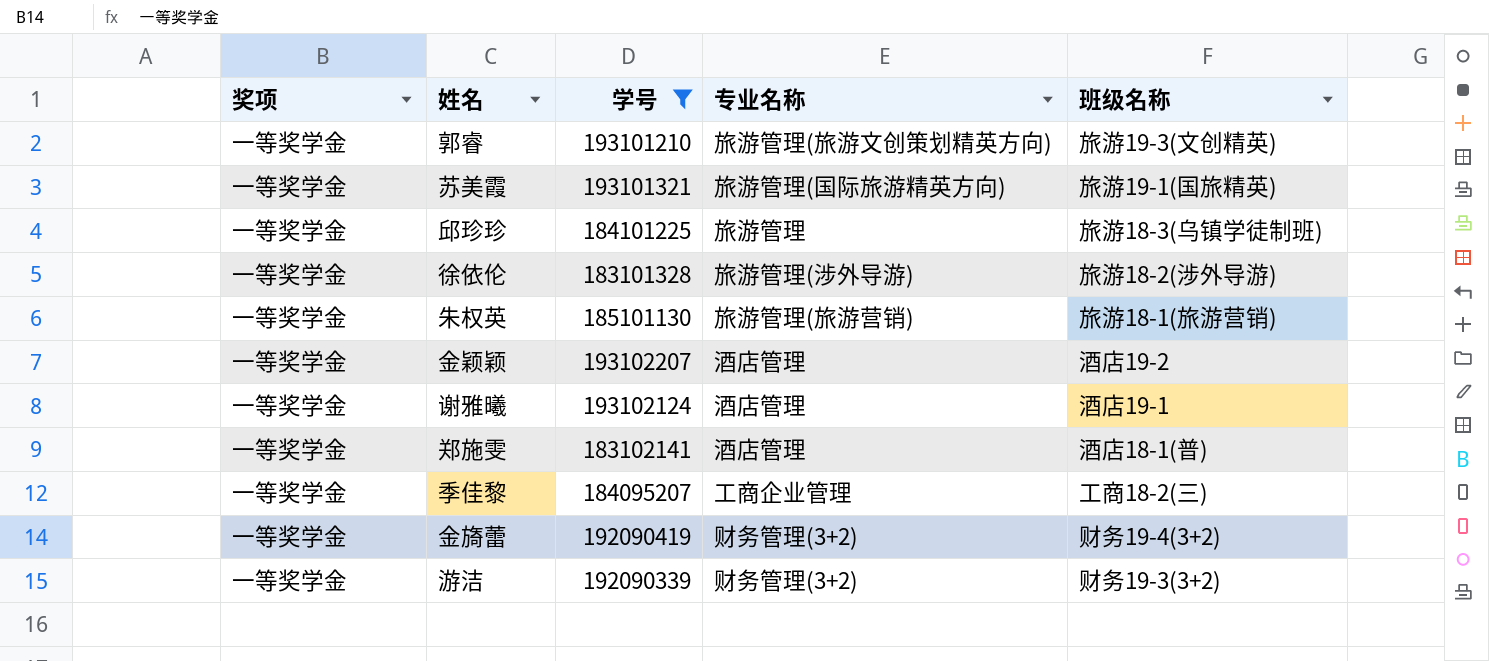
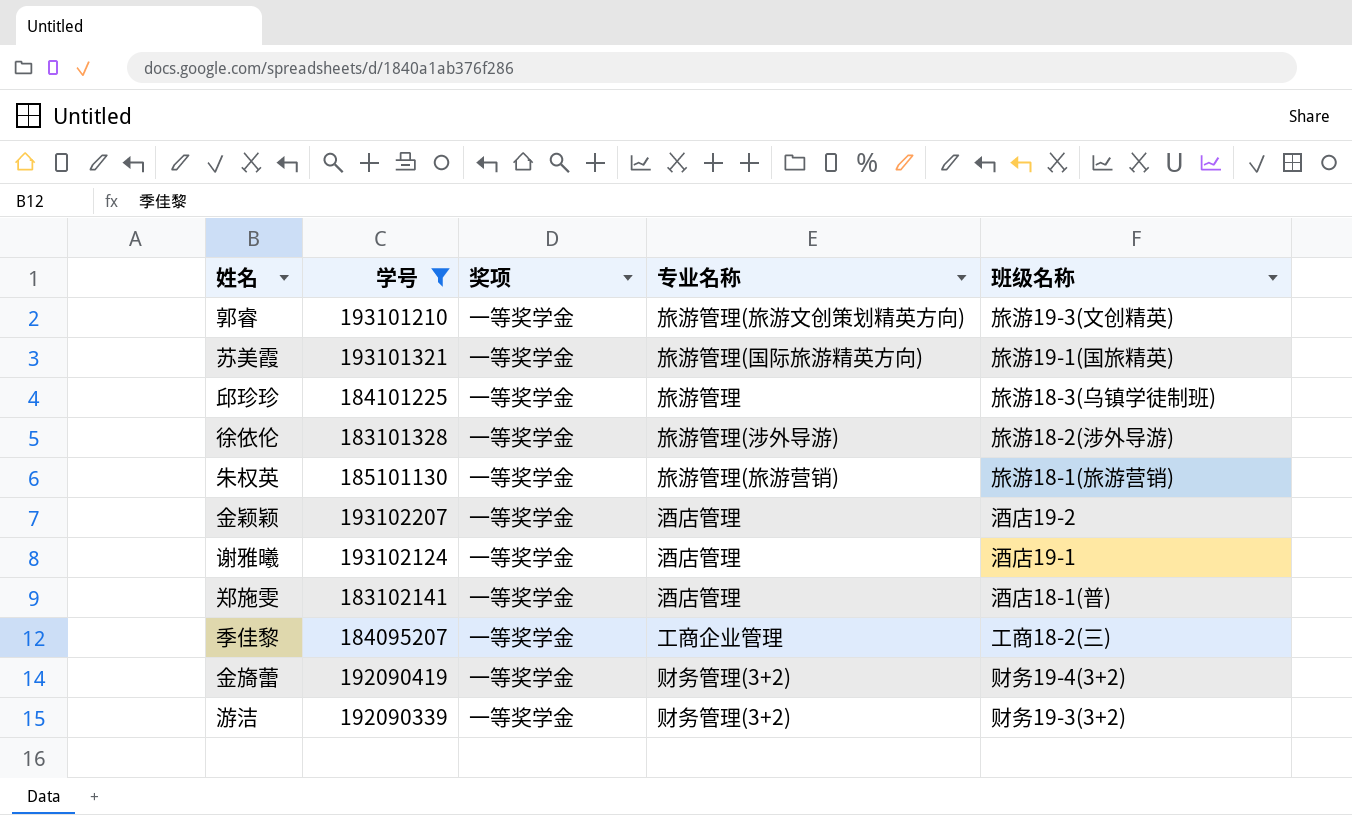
column 奖项 | position: 1 -> 3

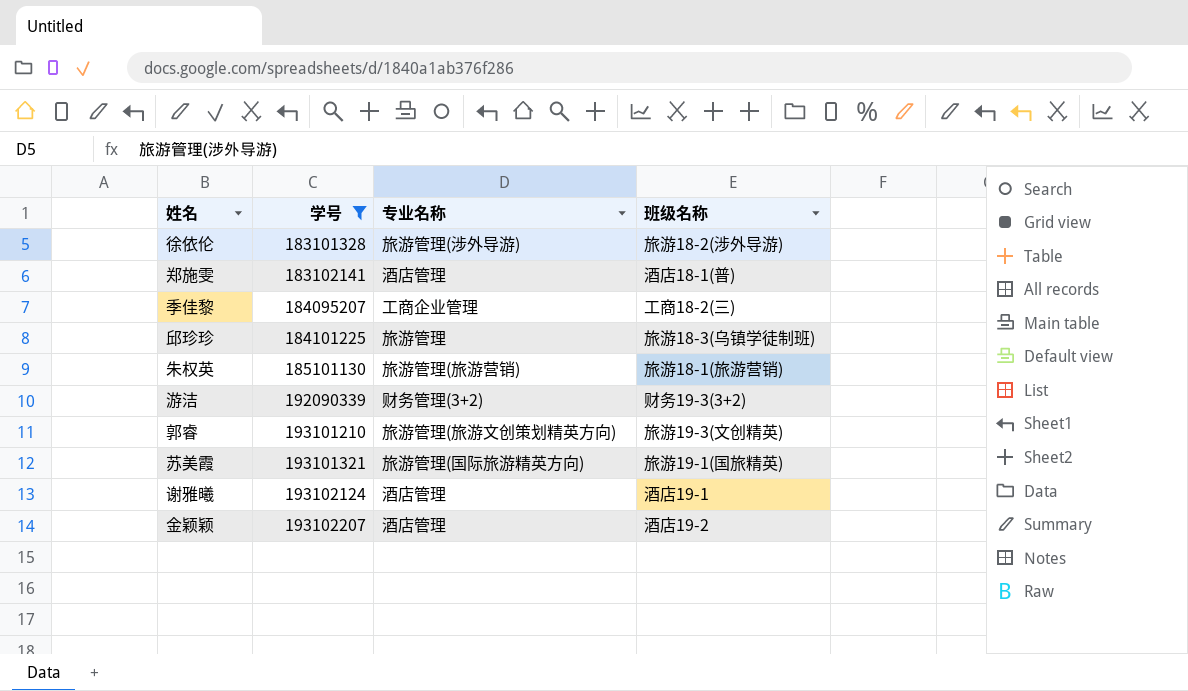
row order: none -> 学号 ascending
column 奖项 | position: 3 -> none
row 金旖蕾: 192090419 | 一等奖学金 | 财务管理(3+2) | 财务19-4(3+2) -> none

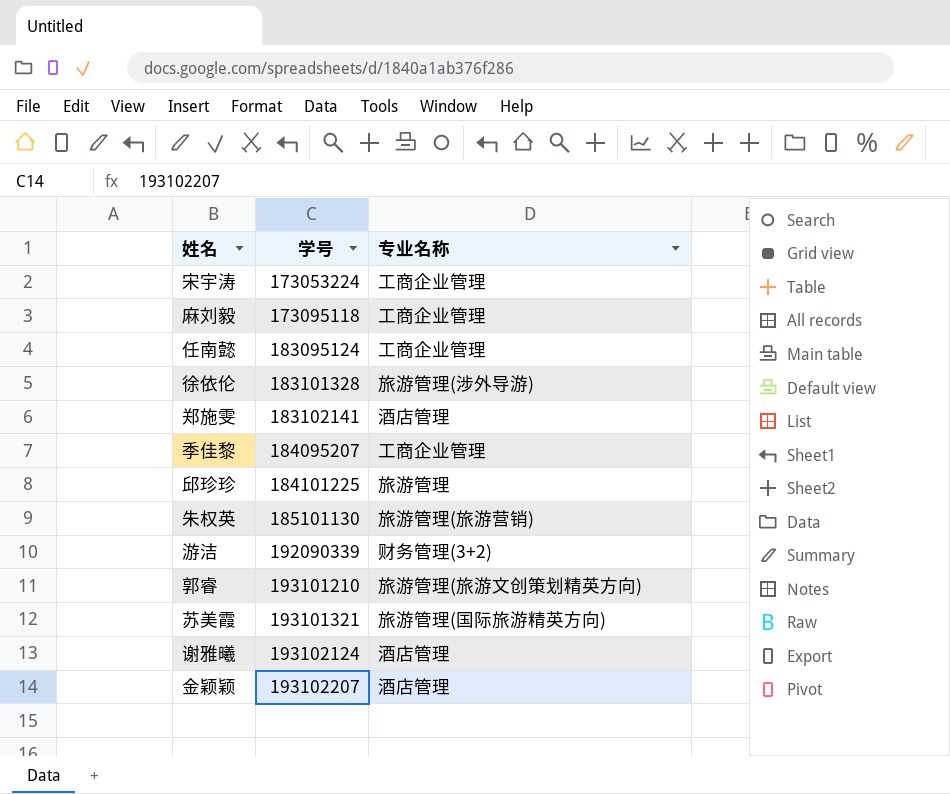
filter: 学号 >= 183101328 -> none
column 班级名称 | position: 4 -> none

